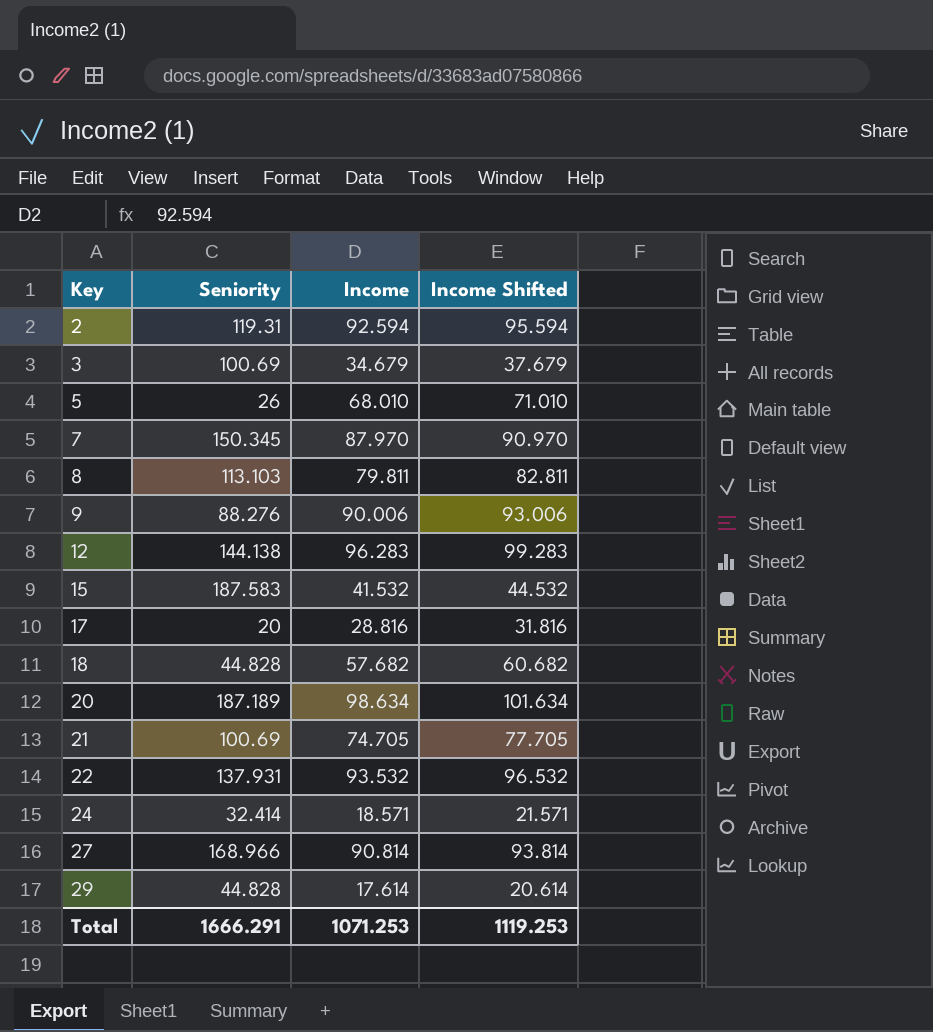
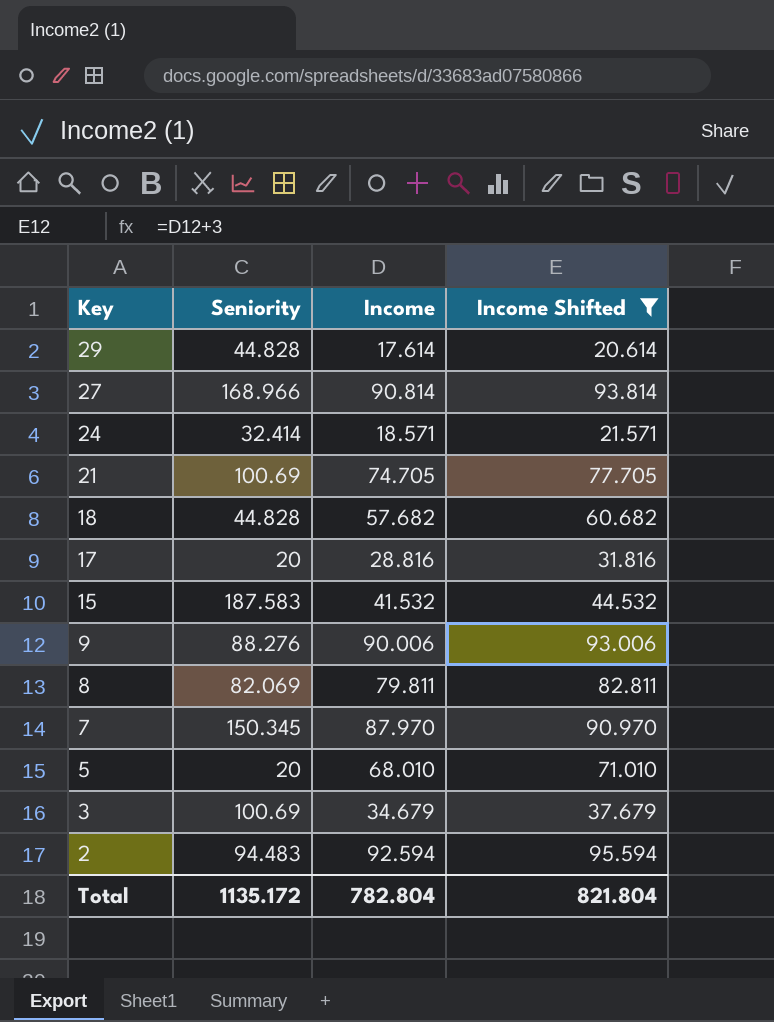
filter: none -> Income Shifted <= 95.594
row order: Key ascending -> Key descending
8 | Seniority: 113.103 -> 82.069
5 | Seniority: 26 -> 20
2 | Seniority: 119.31 -> 94.483
Total | Seniority: 1666.291 -> 1135.172
Total | Income: 1071.253 -> 782.804
Total | Income Shifted: 1119.253 -> 821.804

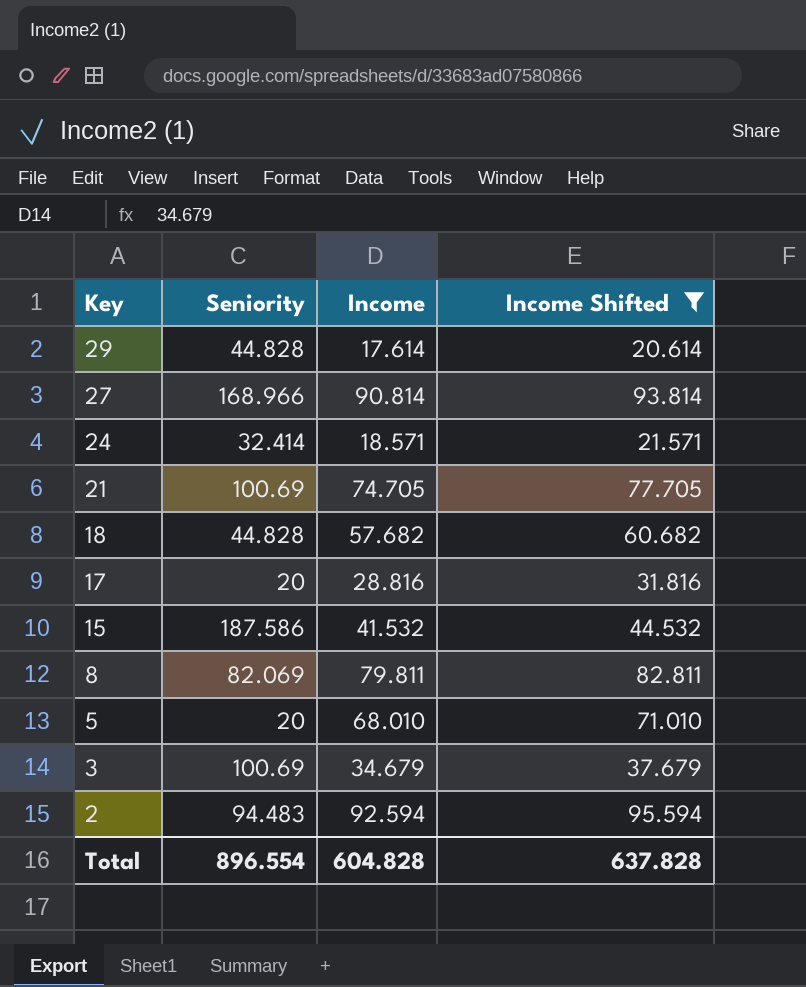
row 9: 88.276 | 90.006 | 93.006 -> none
row 7: 150.345 | 87.970 | 90.970 -> none
15 | Seniority: 187.583 -> 187.586
Total | Seniority: 1135.172 -> 896.554
Total | Income: 782.804 -> 604.828
Total | Income Shifted: 821.804 -> 637.828

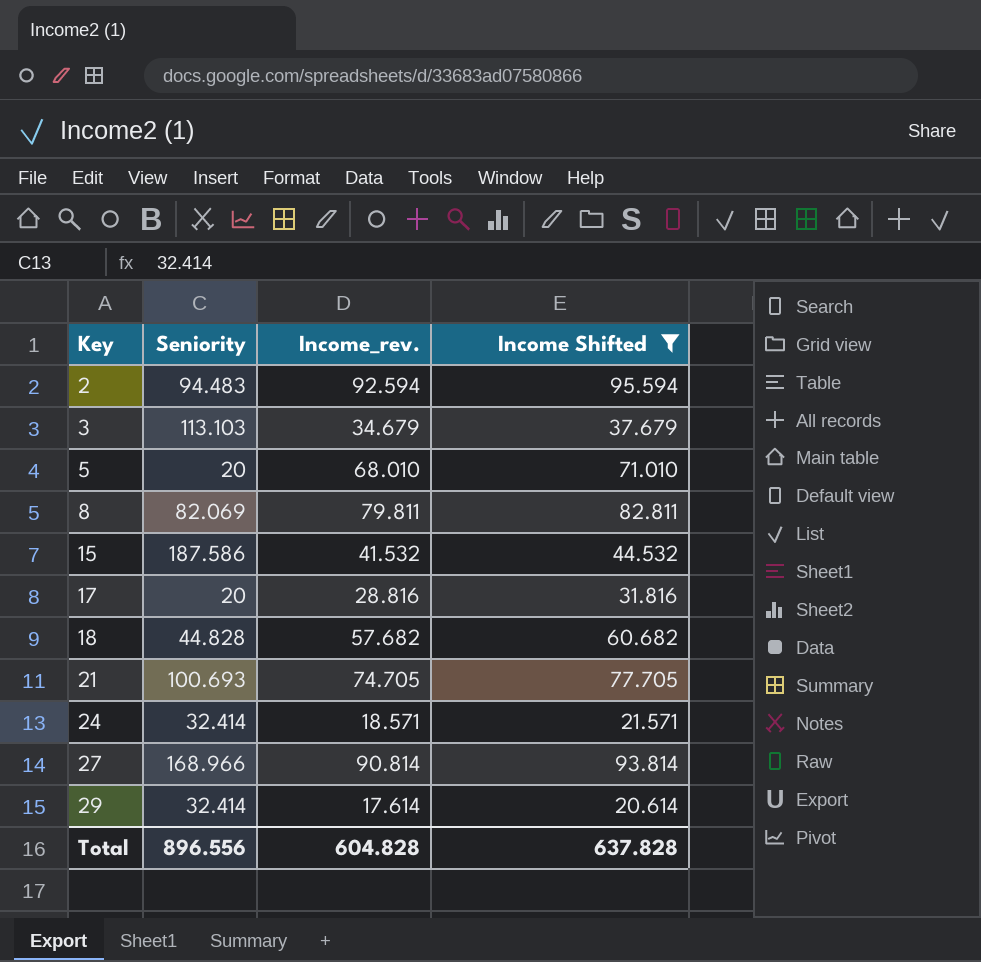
row order: Key descending -> Key ascending
column name: Income -> Income_rev.
3 | Seniority: 100.69 -> 113.103
21 | Seniority: 100.69 -> 100.693
29 | Seniority: 44.828 -> 32.414
Total | Seniority: 896.554 -> 896.556

